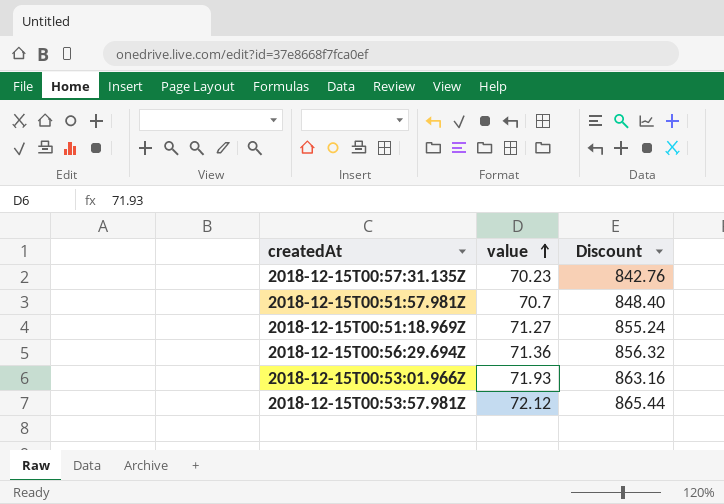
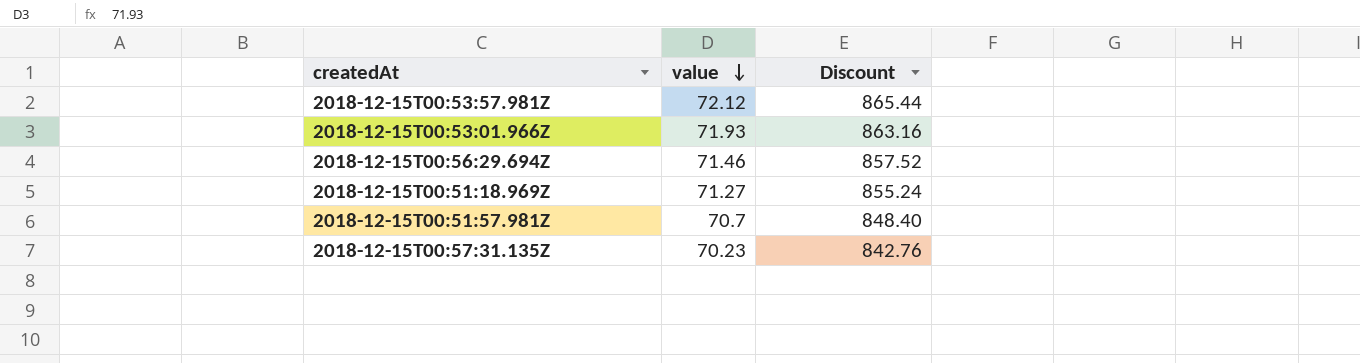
row order: value ascending -> value descending
2018-12-15T00:56:29.694Z | value: 71.36 -> 71.46
2018-12-15T00:56:29.694Z | Discount: 856.32 -> 857.52

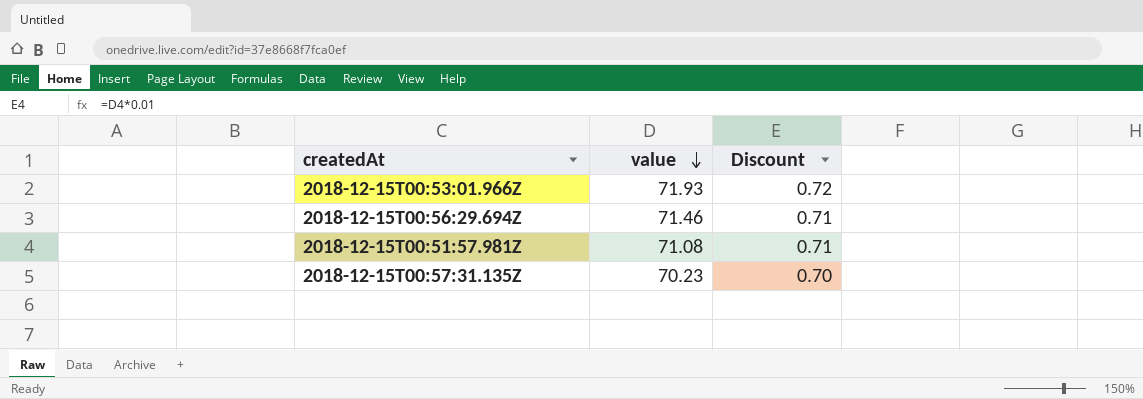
column Discount | formula: [value] * 12 -> [value] * 0.01
row 2018-12-15T00:53:57.981Z: 72.12 | 865.44 -> none
row 2018-12-15T00:51:18.969Z: 71.27 | 855.24 -> none
2018-12-15T00:51:57.981Z | value: 70.7 -> 71.08

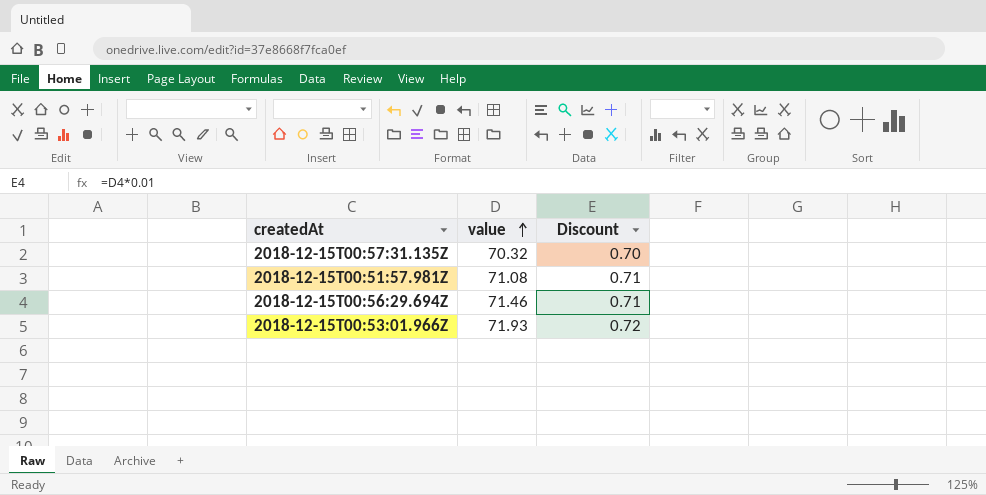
row order: value descending -> value ascending
2018-12-15T00:57:31.135Z | value: 70.23 -> 70.32

